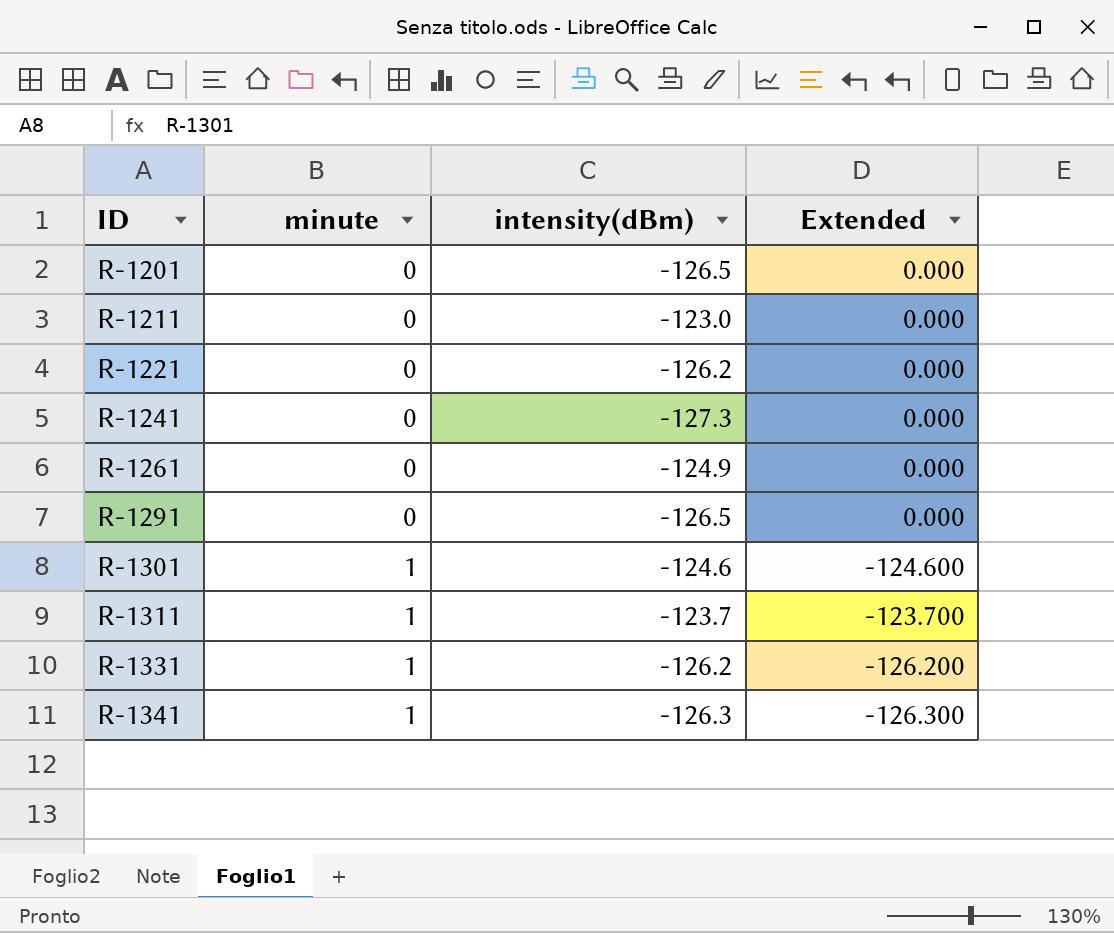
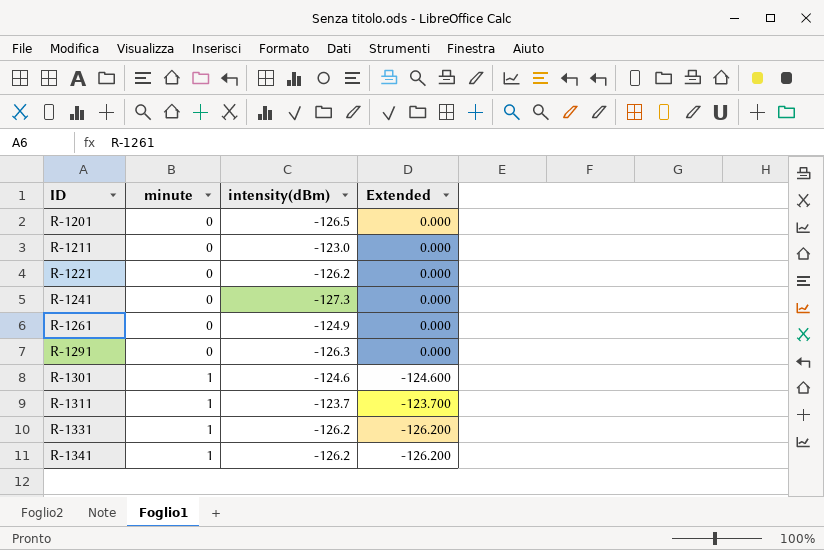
R-1291 | intensity(dBm): -126.5 -> -126.3
R-1341 | intensity(dBm): -126.3 -> -126.2
R-1341 | Extended: -126.300 -> -126.200

